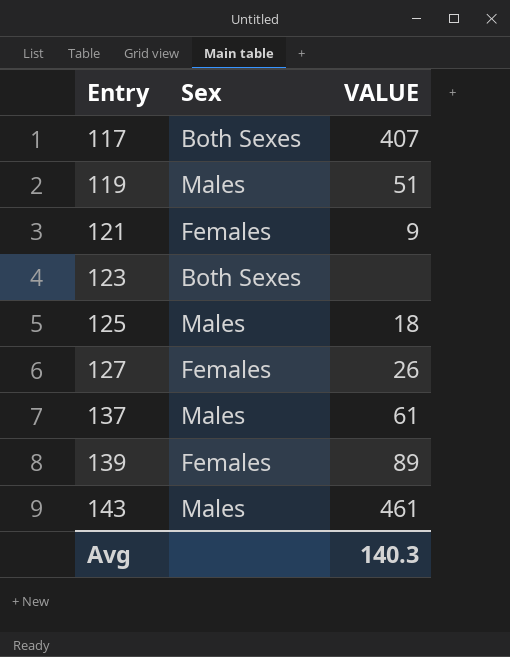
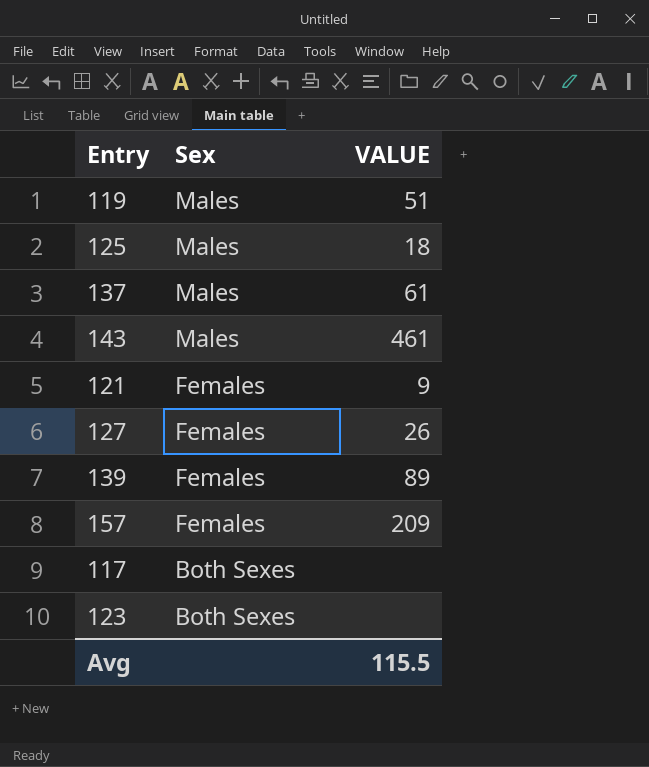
row order: Entry ascending -> Sex descending
row 157: none -> Females | 209
117 | VALUE: 407 -> none
Avg | VALUE: 140.3 -> 115.5

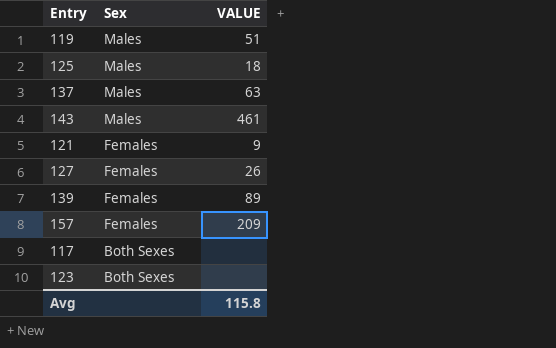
137 | VALUE: 61 -> 63
Avg | VALUE: 115.5 -> 115.8

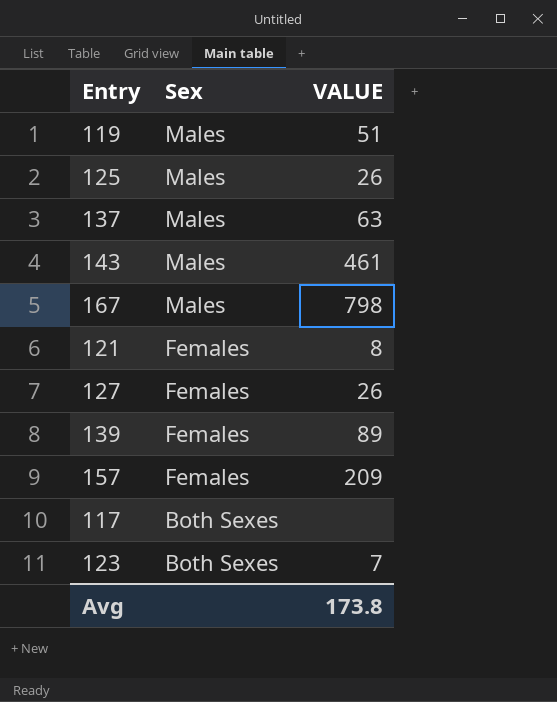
125 | VALUE: 18 -> 26
row 167: none -> Males | 798
121 | VALUE: 9 -> 8
123 | VALUE: none -> 7
Avg | VALUE: 115.8 -> 173.8

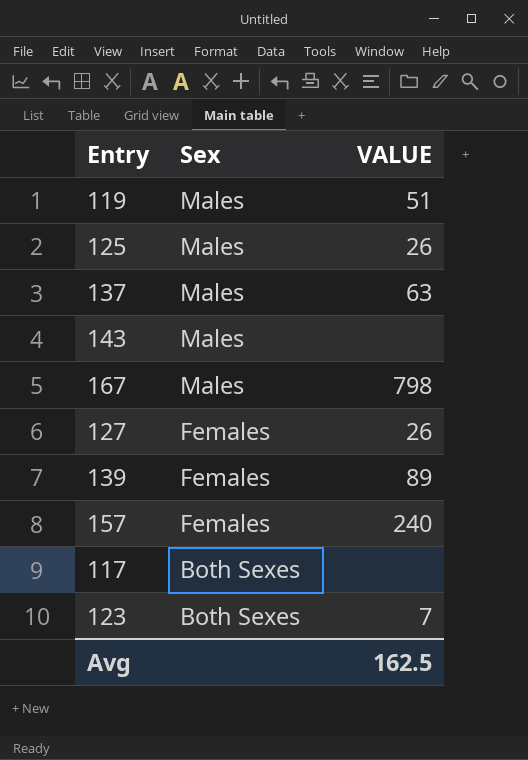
row 121: Females | 8 -> none
143 | VALUE: 461 -> none
157 | VALUE: 209 -> 240
Avg | VALUE: 173.8 -> 162.5

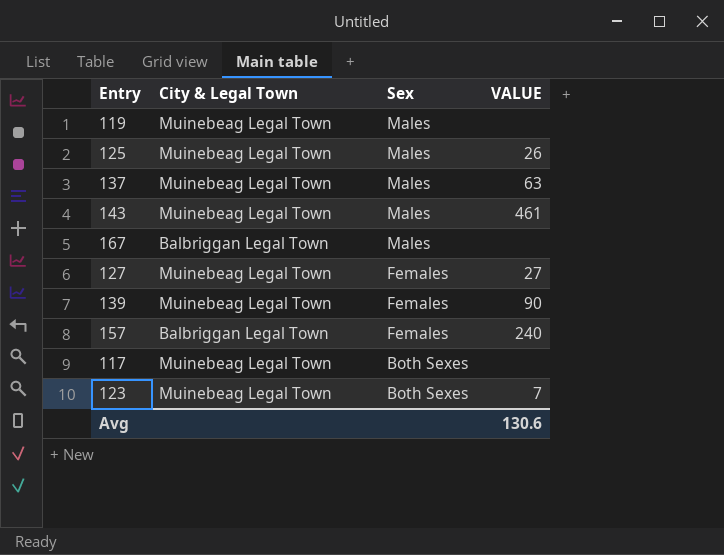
column City & Legal Town | position: none -> 2
119 | VALUE: 51 -> none
143 | VALUE: none -> 461
167 | VALUE: 798 -> none
127 | VALUE: 26 -> 27
139 | VALUE: 89 -> 90
Avg | VALUE: 162.5 -> 130.6

